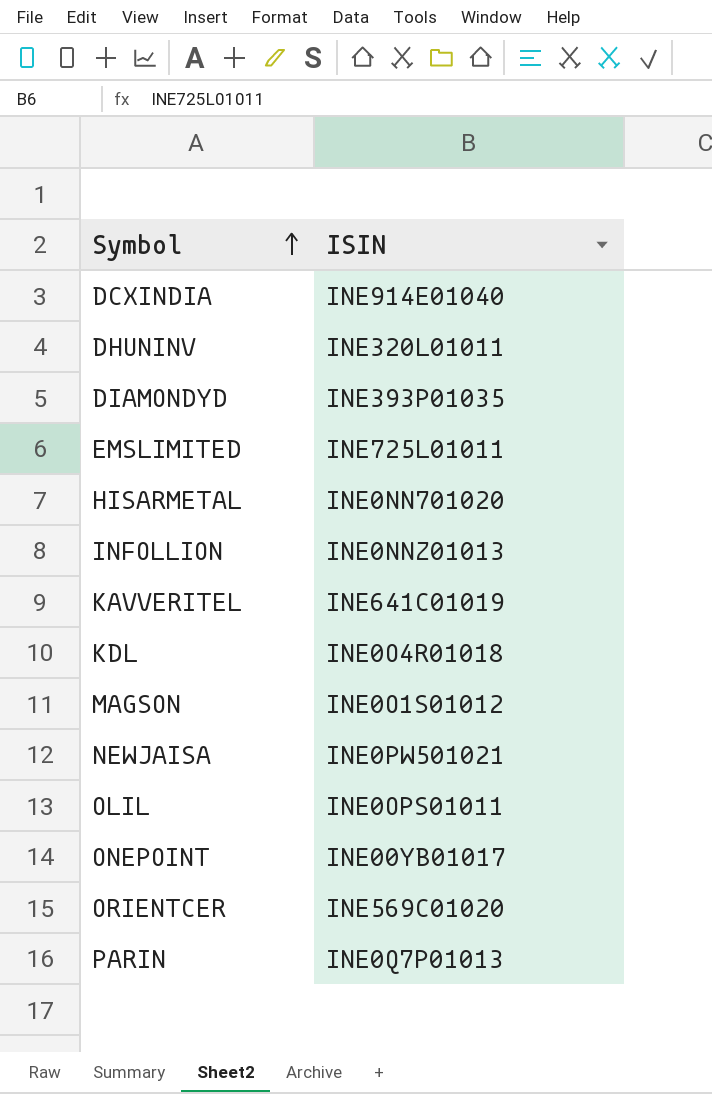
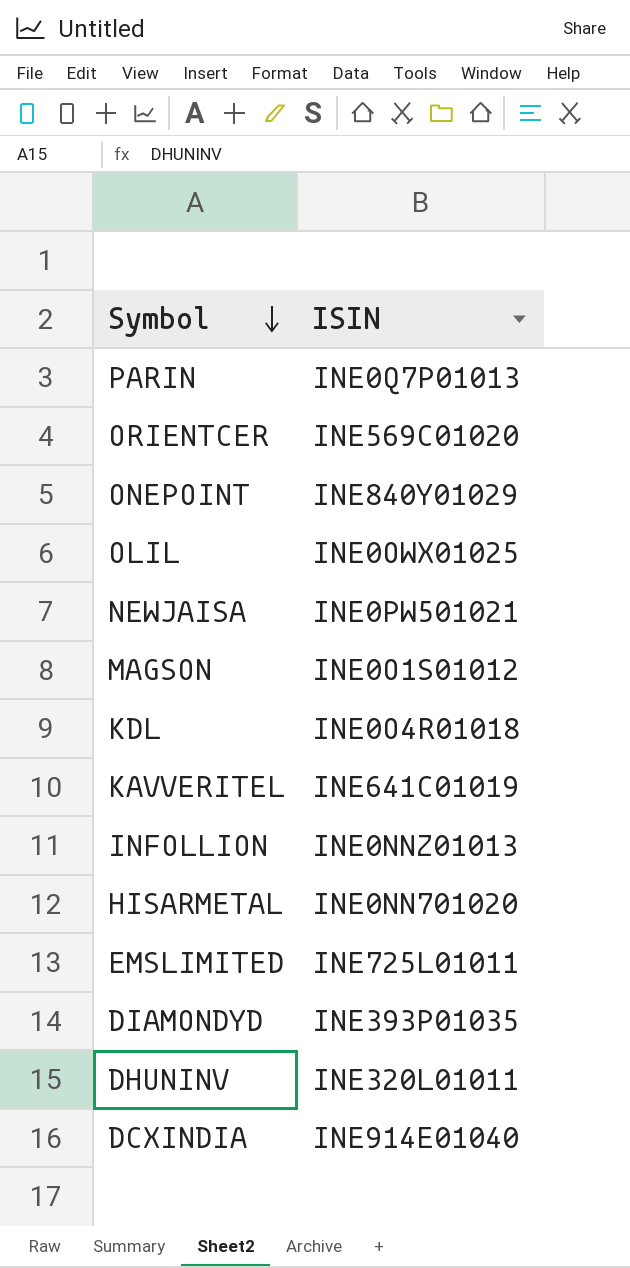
row order: Symbol ascending -> Symbol descending
ONEPOINT | ISIN: INE00YB01017 -> INE840Y01029
OLIL | ISIN: INE0OPS01011 -> INE0OWX01025

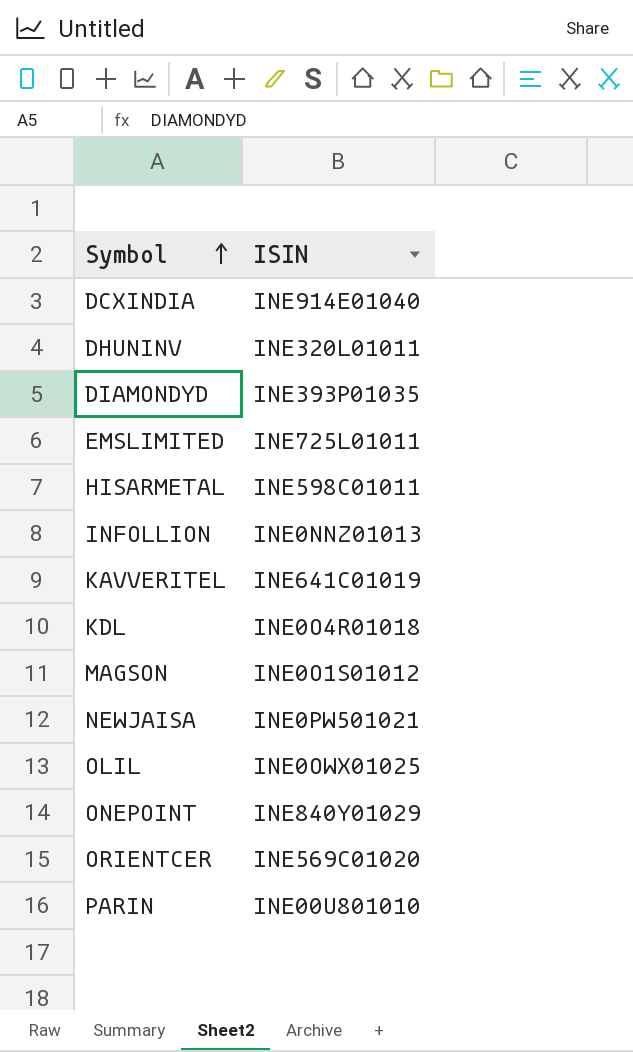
row order: Symbol descending -> Symbol ascending
HISARMETAL | ISIN: INE0NN701020 -> INE598C01011
PARIN | ISIN: INE0Q7P01013 -> INE00U801010

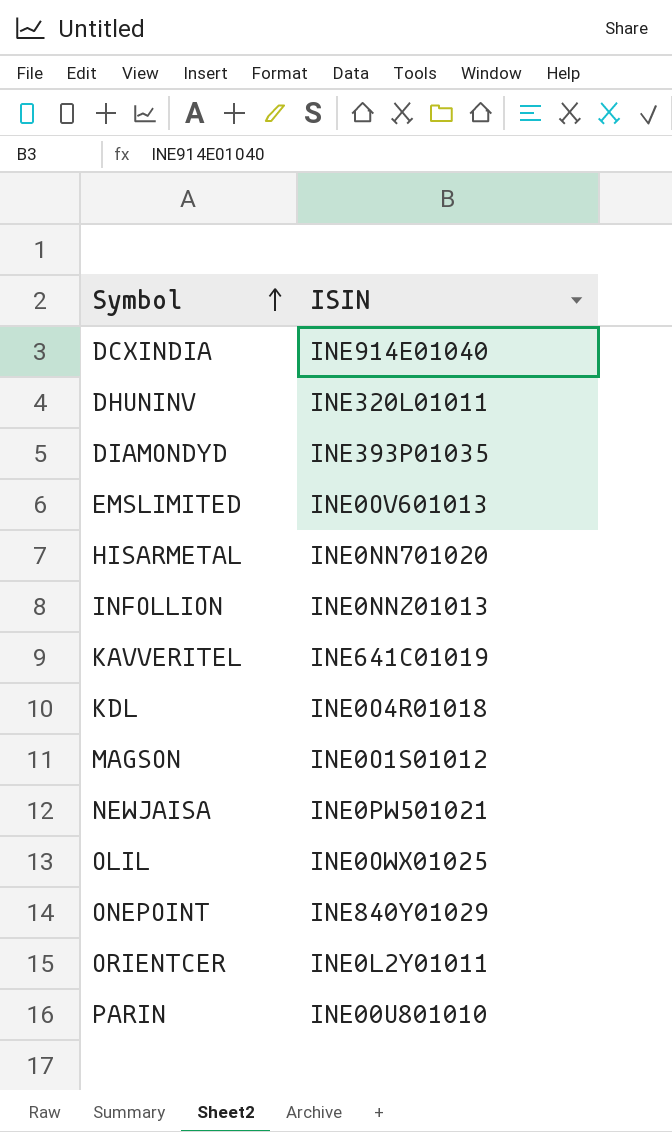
EMSLIMITED | ISIN: INE725L01011 -> INE0OV601013
HISARMETAL | ISIN: INE598C01011 -> INE0NN701020
ORIENTCER | ISIN: INE569C01020 -> INE0L2Y01011

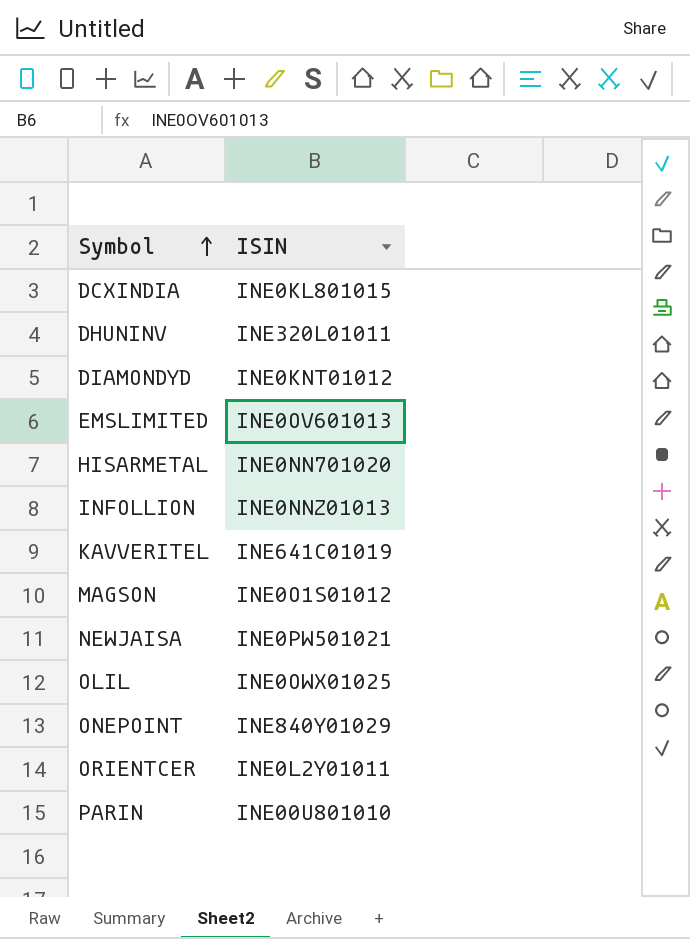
row KDL: INE0O4R01018 -> none
DCXINDIA | ISIN: INE914E01040 -> INE0KL801015
DIAMONDYD | ISIN: INE393P01035 -> INE0KNT01012

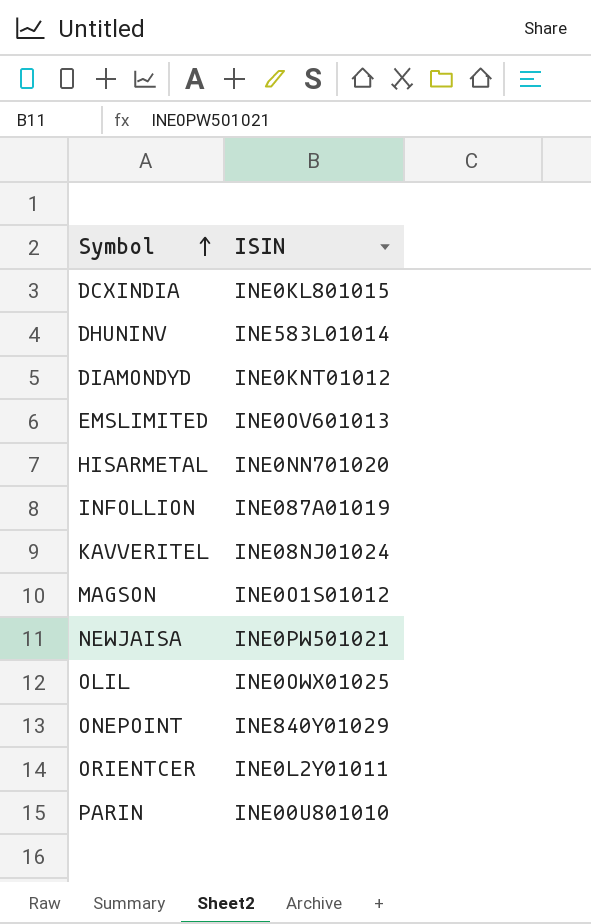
DHUNINV | ISIN: INE320L01011 -> INE583L01014
INFOLLION | ISIN: INE0NNZ01013 -> INE087A01019
KAVVERITEL | ISIN: INE641C01019 -> INE08NJ01024

